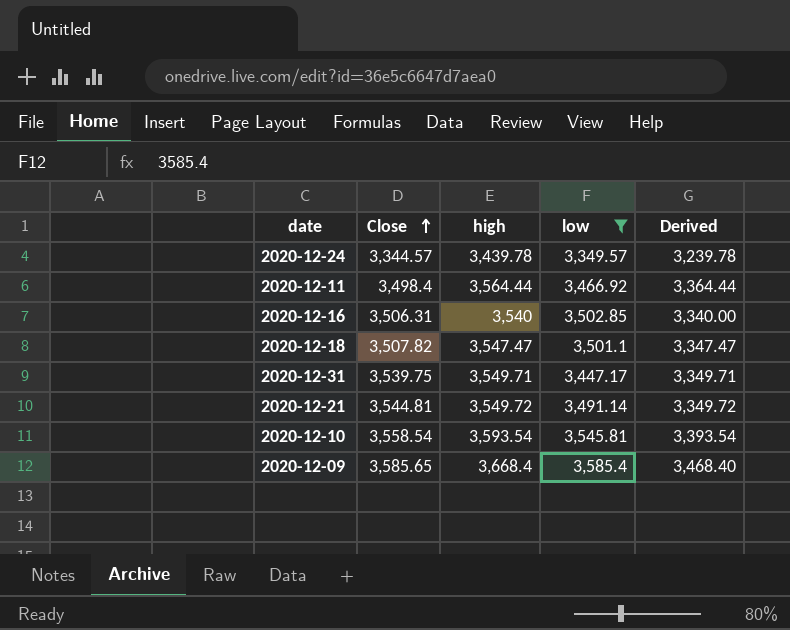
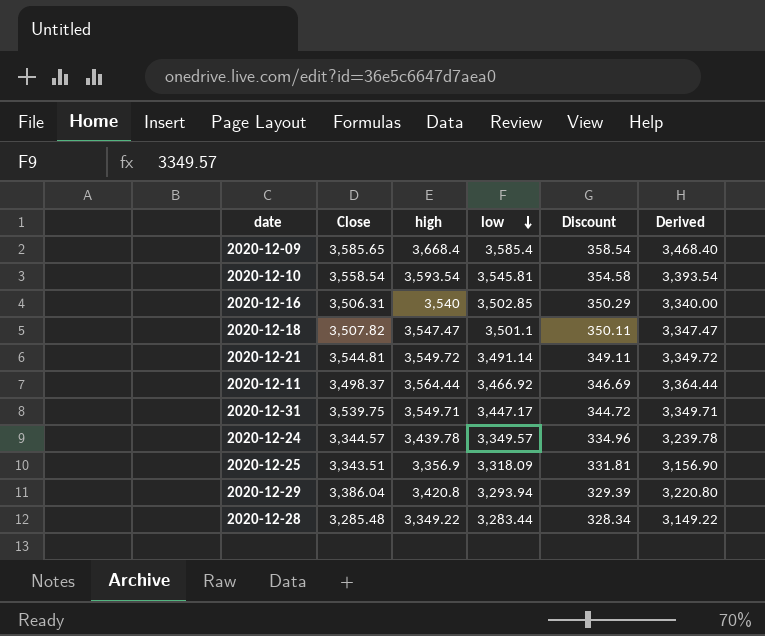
filter: low >= 3,349.57 -> none
row order: Close ascending -> low descending
column Discount | formula: none -> [low] * 0.1
2020-12-11 | Close: 3,498.4 -> 3,498.37

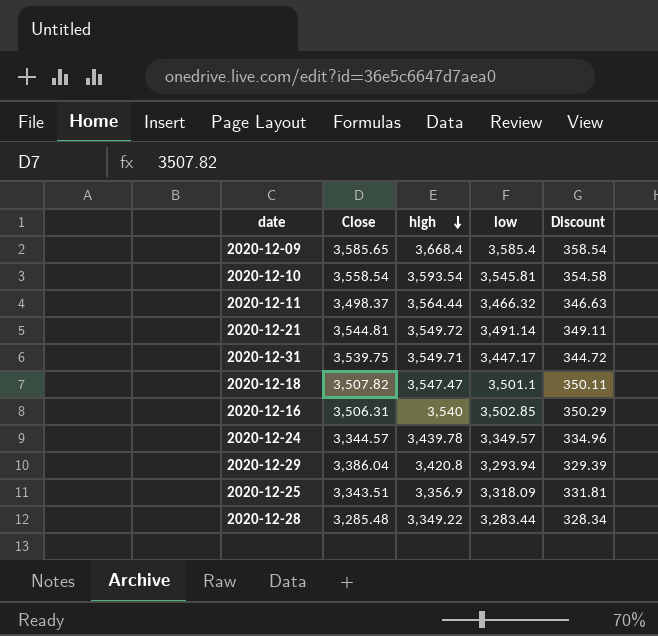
row order: low descending -> high descending
column Derived | formula: [high] - 200 -> none
2020-12-11 | low: 3,466.92 -> 3,466.32
2020-12-11 | Discount: 346.69 -> 346.63

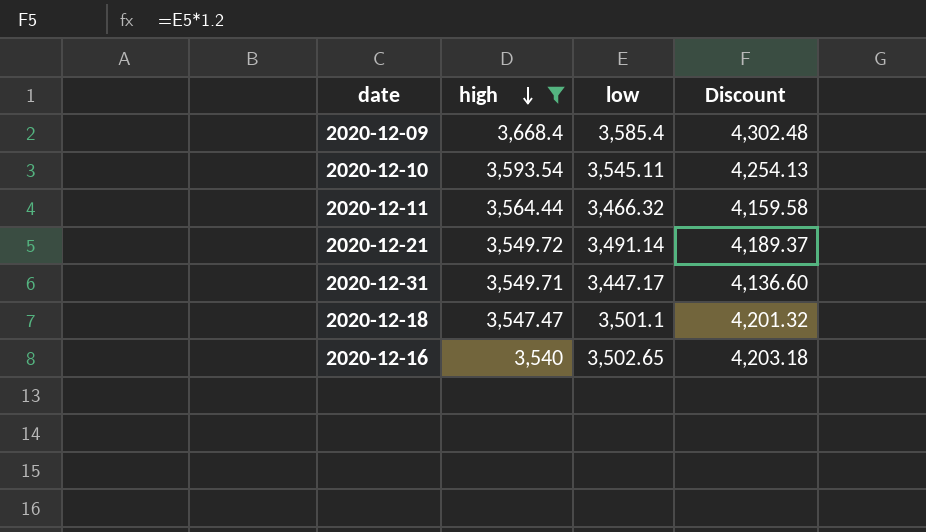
filter: none -> high >= 3,540
column Close | position: 2 -> none
column Discount | formula: [low] * 0.1 -> [low] * 1.2
2020-12-10 | low: 3,545.81 -> 3,545.11
2020-12-16 | low: 3,502.85 -> 3,502.65

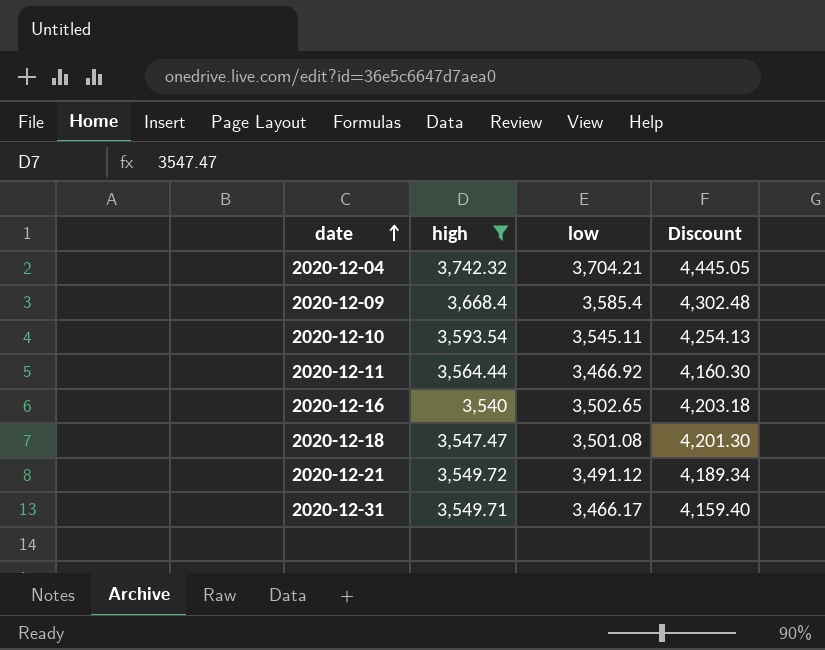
row order: high descending -> date ascending
row 2020-12-04: none -> 3,742.32 | 3,704.21 | 4,445.05
2020-12-11 | low: 3,466.32 -> 3,466.92
2020-12-11 | Discount: 4,159.58 -> 4,160.30
2020-12-18 | low: 3,501.1 -> 3,501.08
2020-12-18 | Discount: 4,201.32 -> 4,201.30
2020-12-21 | low: 3,491.14 -> 3,491.12
2020-12-21 | Discount: 4,189.37 -> 4,189.34
2020-12-31 | low: 3,447.17 -> 3,466.17
2020-12-31 | Discount: 4,136.60 -> 4,159.40

